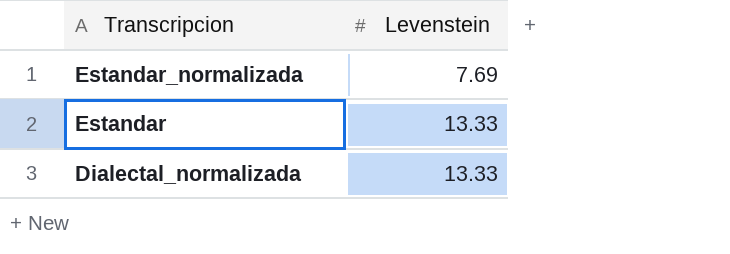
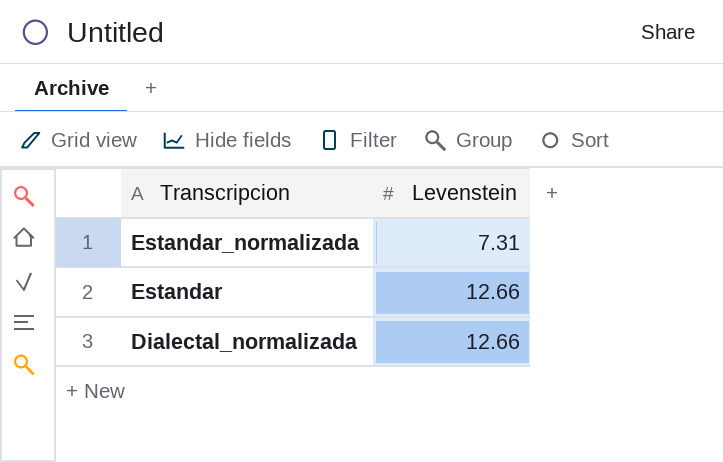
Estandar_normalizada | Levenstein: 7.69 -> 7.31
Estandar | Levenstein: 13.33 -> 12.66
Dialectal_normalizada | Levenstein: 13.33 -> 12.66

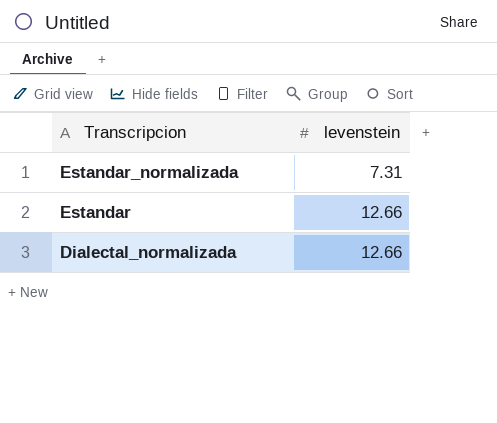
column name: Levenstein -> levenstein

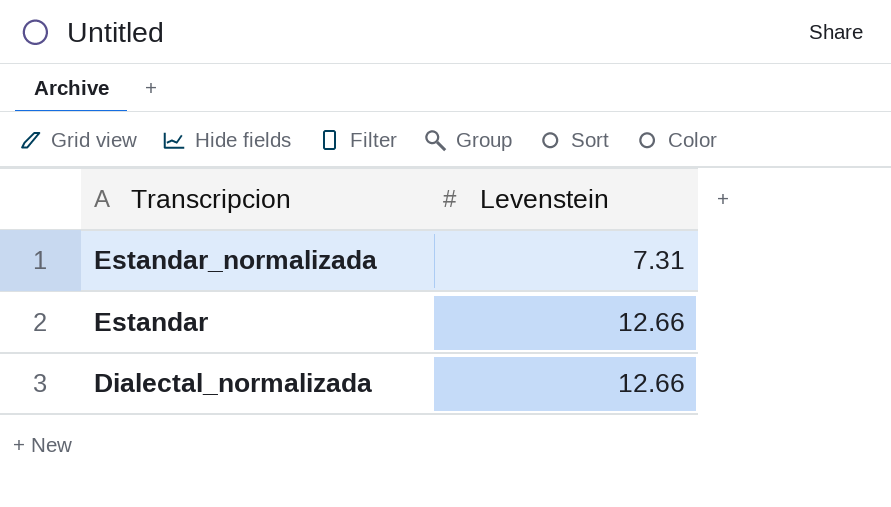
column name: levenstein -> Levenstein

